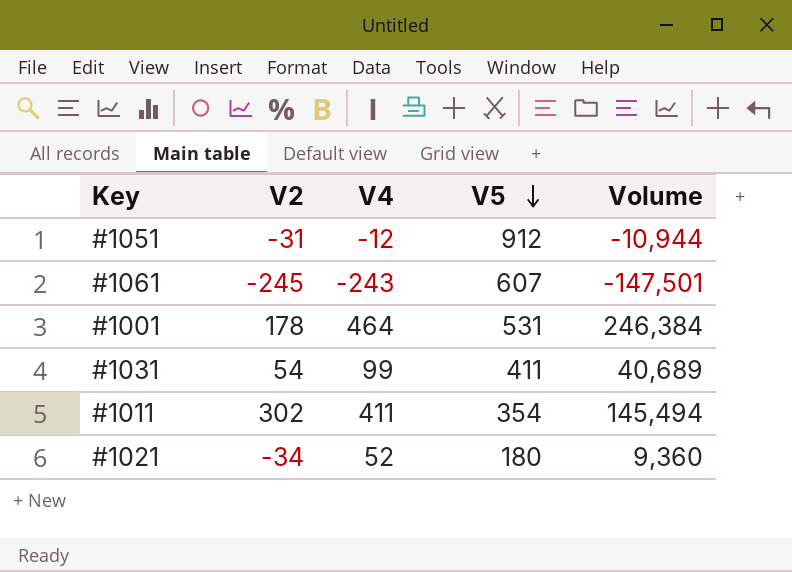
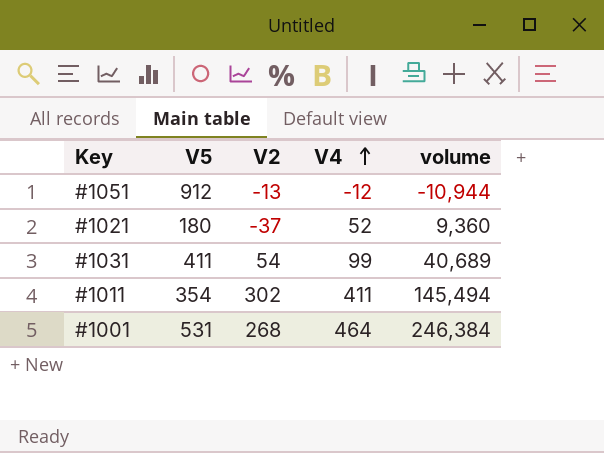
row order: V5 descending -> V4 ascending
column V5 | position: 4 -> 2
column name: Volume -> volume
row #1061: -245 | -243 | 607 | -147,501 -> none
#1051 | V2: -31 -> -13
#1021 | V2: -34 -> -37
#1001 | V2: 178 -> 268

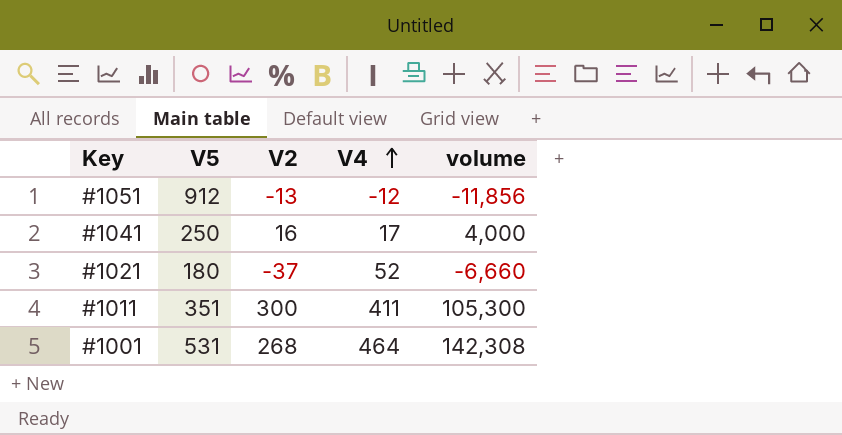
column volume | formula: [V5] * [V4] -> [V5] * [V2]
row #1031: 411 | 54 | 99 | 40,689 -> none
row #1041: none -> 250 | 16 | 17 | 4,000
#1011 | V5: 354 -> 351
#1011 | V2: 302 -> 300

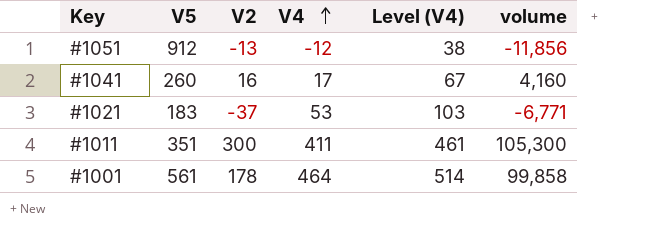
column Level (V4) | formula: none -> [V4] + 50
#1041 | V5: 250 -> 260
#1041 | volume: 4,000 -> 4,160
#1021 | V5: 180 -> 183
#1021 | V4: 52 -> 53
#1021 | volume: -6,660 -> -6,771
#1001 | V5: 531 -> 561
#1001 | V2: 268 -> 178
#1001 | volume: 142,308 -> 99,858

